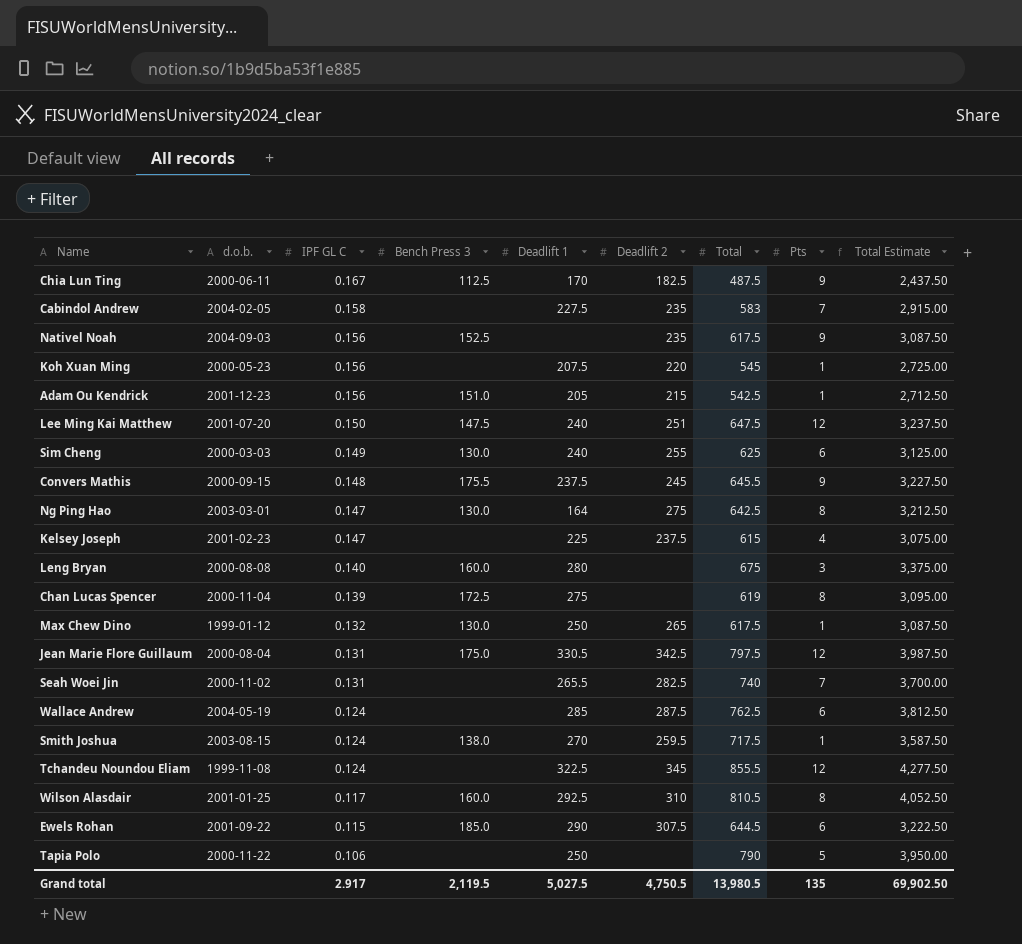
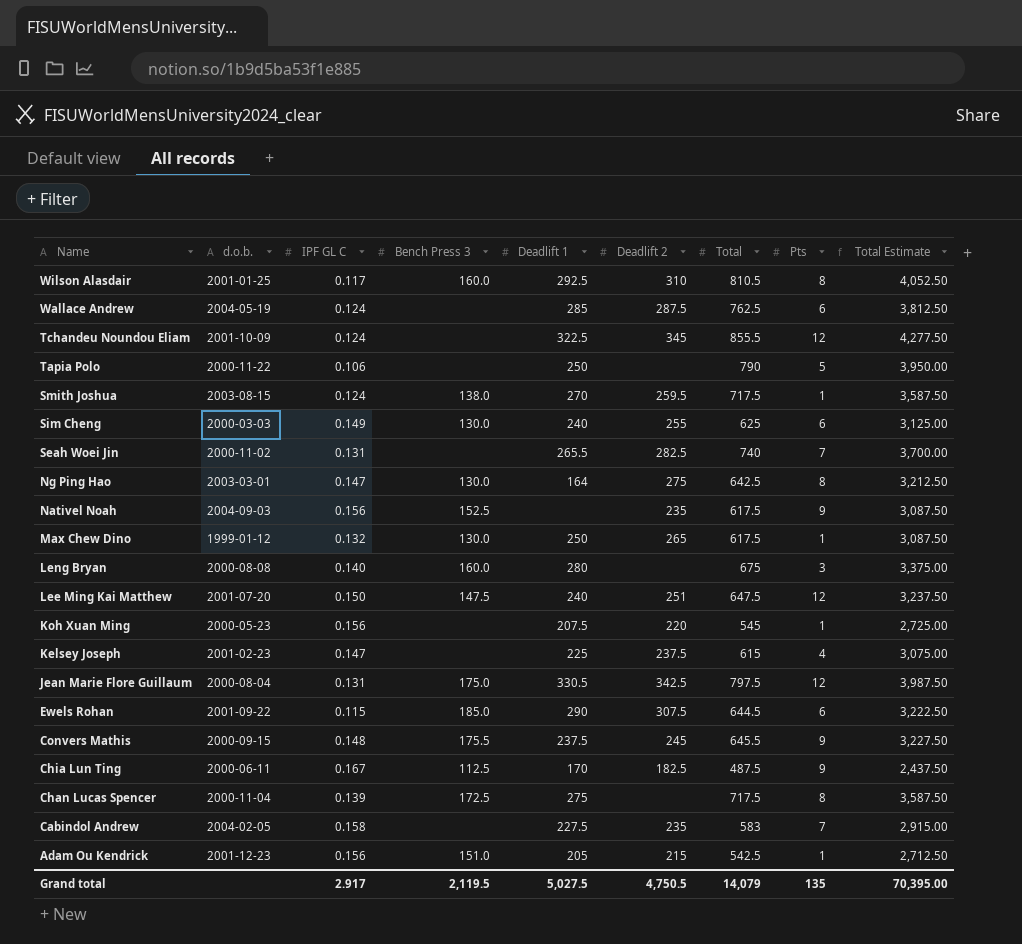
row order: IPF GL C descending -> Name descending
Tchandeu Noundou Eliam | d.o.b.: 1999-11-08 -> 2001-10-09
Chan Lucas Spencer | Total: 619 -> 717.5
Chan Lucas Spencer | Total Estimate: 3,095.00 -> 3,587.50
Grand total | Total: 13,980.5 -> 14,079
Grand total | Total Estimate: 69,902.50 -> 70,395.00

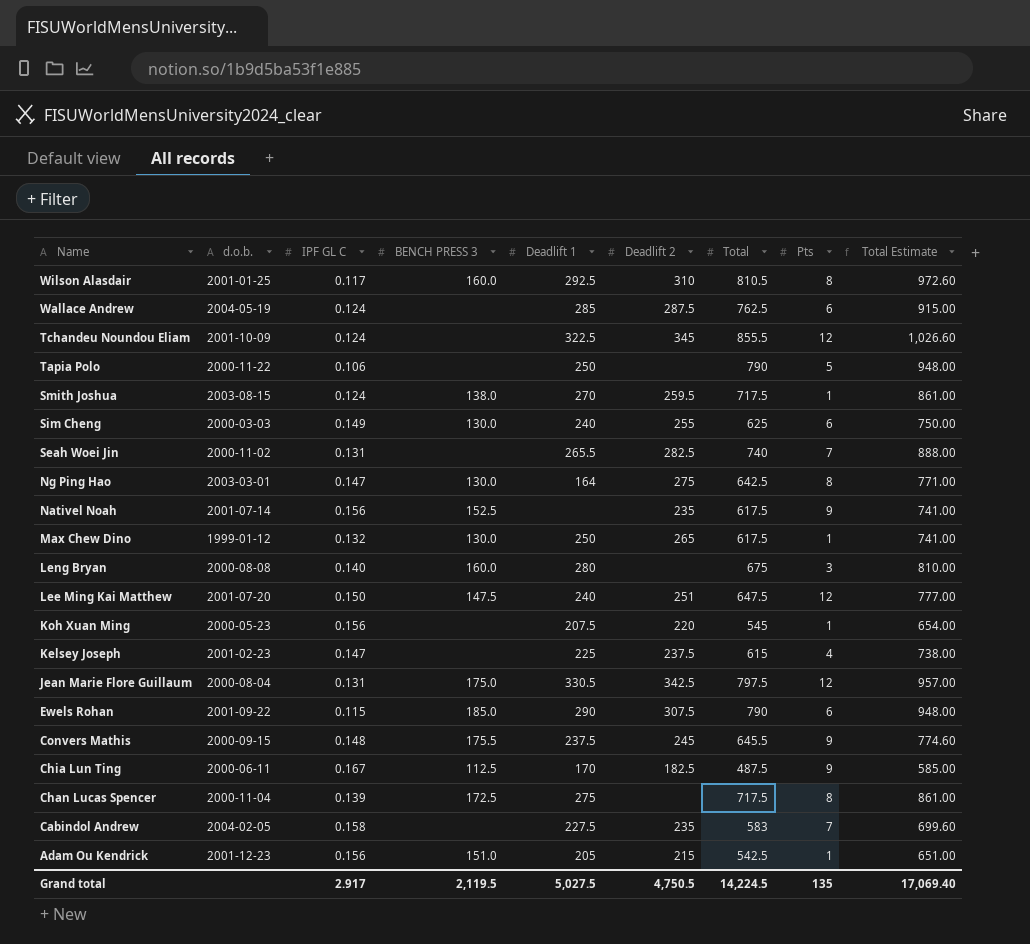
column name: Bench Press 3 -> BENCH PRESS 3
column Total Estimate | formula: [Total] * 5 -> [Total] * 1.2
Nativel Noah | d.o.b.: 2004-09-03 -> 2001-07-14
Ewels Rohan | Total: 644.5 -> 790
Grand total | Total: 14,079 -> 14,224.5
Grand total | Total Estimate: 70,395.00 -> 17,069.40

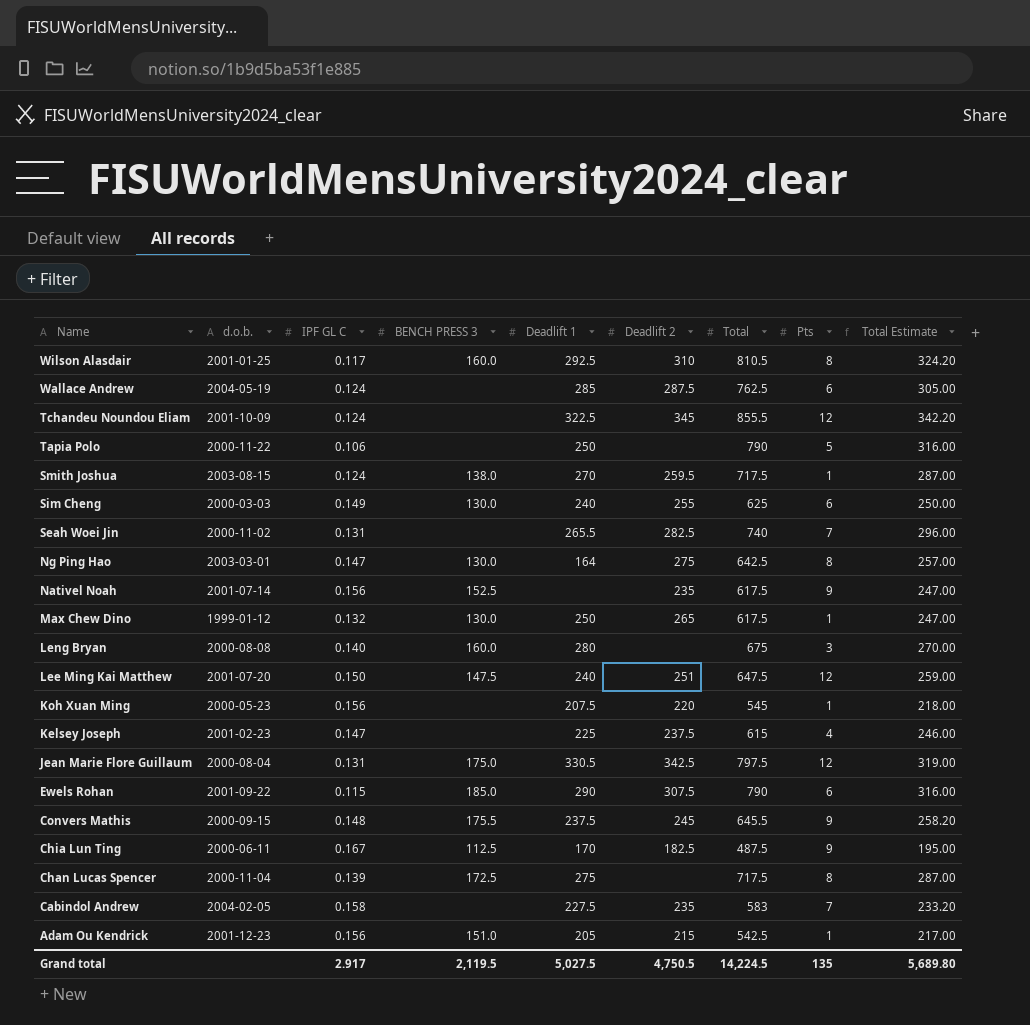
column Total Estimate | formula: [Total] * 1.2 -> [Total] * 0.4
Grand total | Total Estimate: 17,069.40 -> 5,689.80

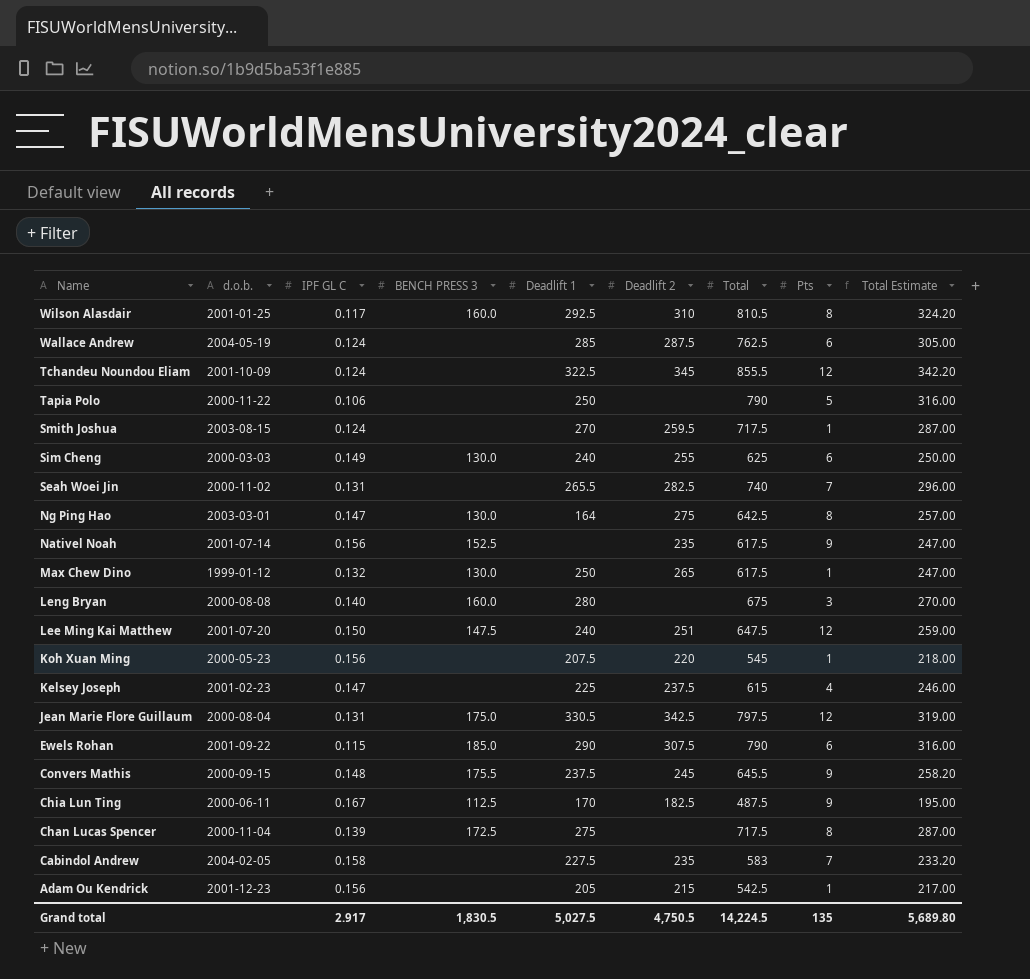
Smith Joshua | BENCH PRESS 3: 138.0 -> none
Adam Ou Kendrick | BENCH PRESS 3: 151.0 -> none
Grand total | BENCH PRESS 3: 2,119.5 -> 1,830.5

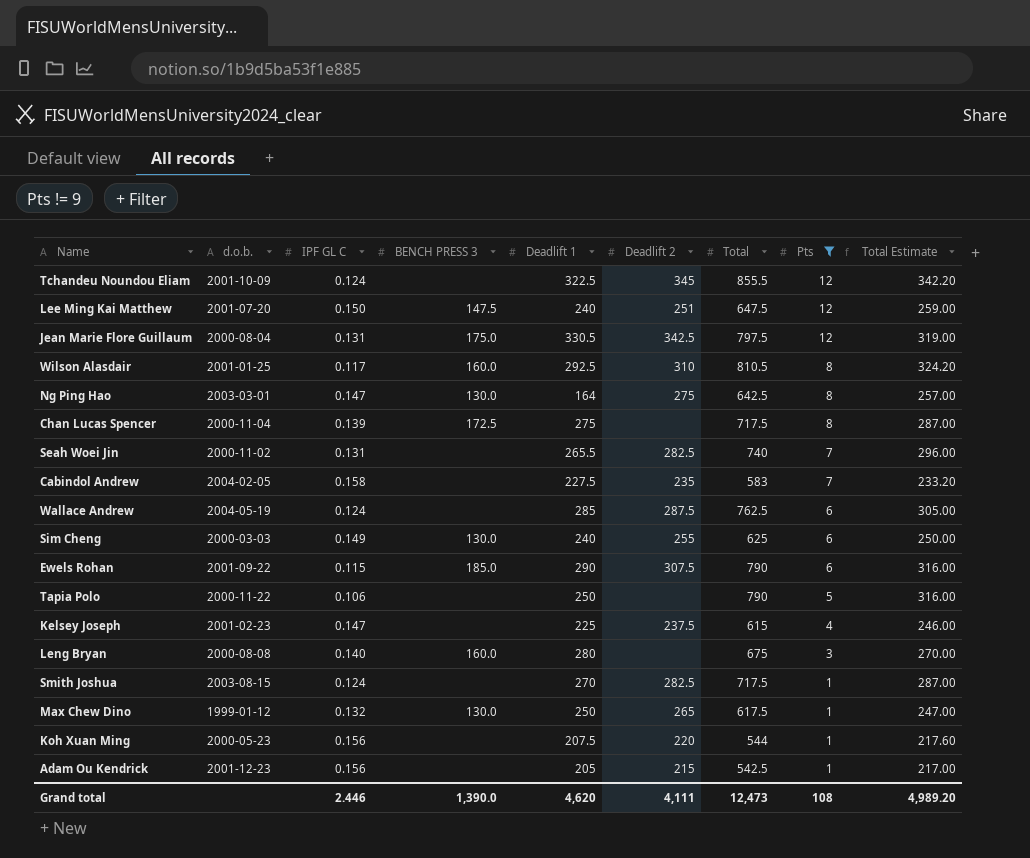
filter: none -> Pts != 9
row order: Name descending -> Pts descending
Smith Joshua | Deadlift 2: 259.5 -> 282.5
Koh Xuan Ming | Total: 545 -> 544
Koh Xuan Ming | Total Estimate: 218.00 -> 217.60
Grand total | IPF GL C: 2.917 -> 2.446
Grand total | BENCH PRESS 3: 1,830.5 -> 1,390.0
Grand total | Deadlift 1: 5,027.5 -> 4,620
Grand total | Deadlift 2: 4,750.5 -> 4,111
Grand total | Total: 14,224.5 -> 12,473
Grand total | Pts: 135 -> 108
Grand total | Total Estimate: 5,689.80 -> 4,989.20

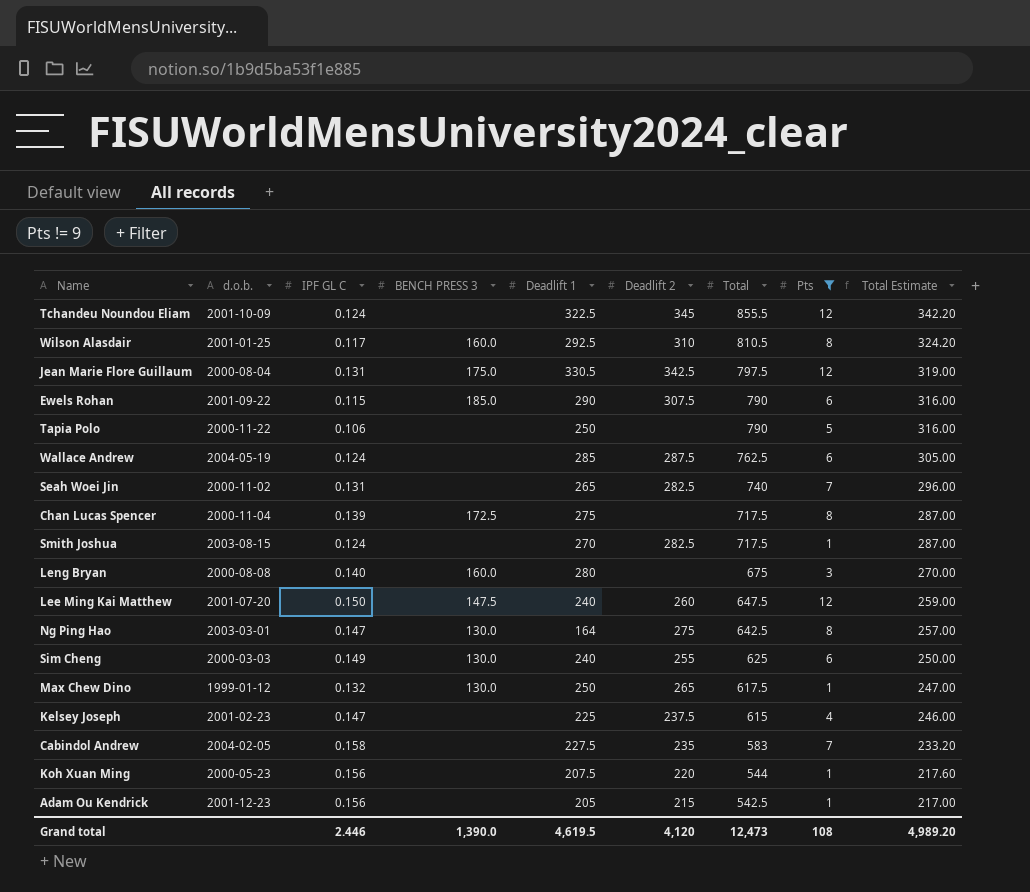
row order: Pts descending -> Total descending
Seah Woei Jin | Deadlift 1: 265.5 -> 265
Lee Ming Kai Matthew | Deadlift 2: 251 -> 260
Grand total | Deadlift 1: 4,620 -> 4,619.5
Grand total | Deadlift 2: 4,111 -> 4,120

